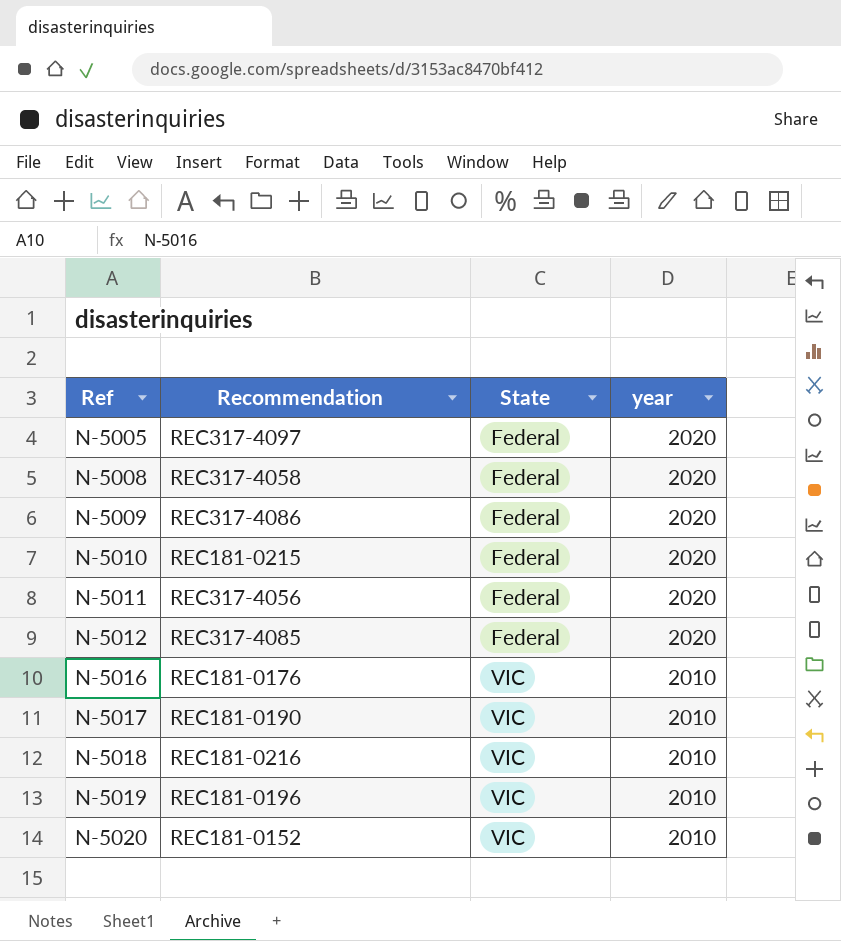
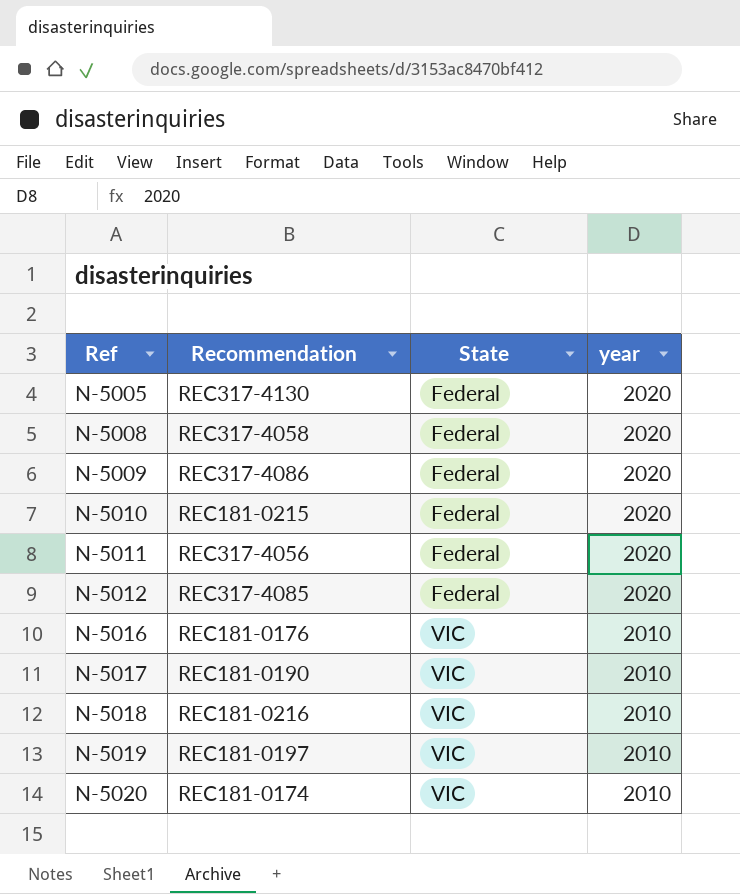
N-5005 | Recommendation: REC317-4097 -> REC317-4130
N-5019 | Recommendation: REC181-0196 -> REC181-0197
N-5020 | Recommendation: REC181-0152 -> REC181-0174

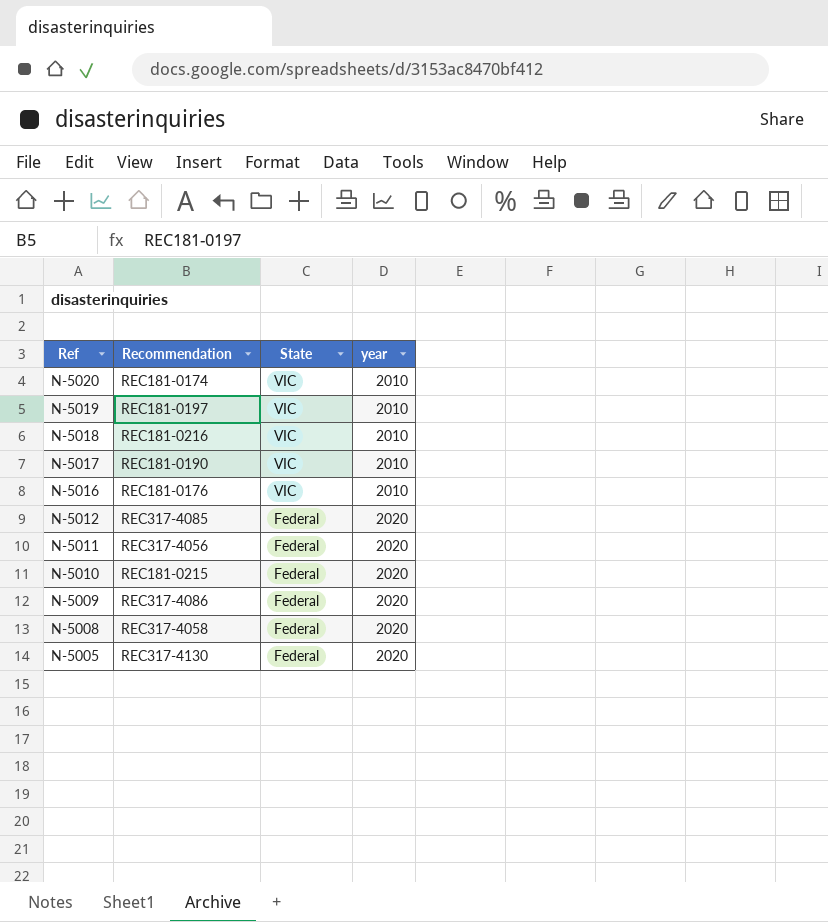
row order: Ref ascending -> Ref descending

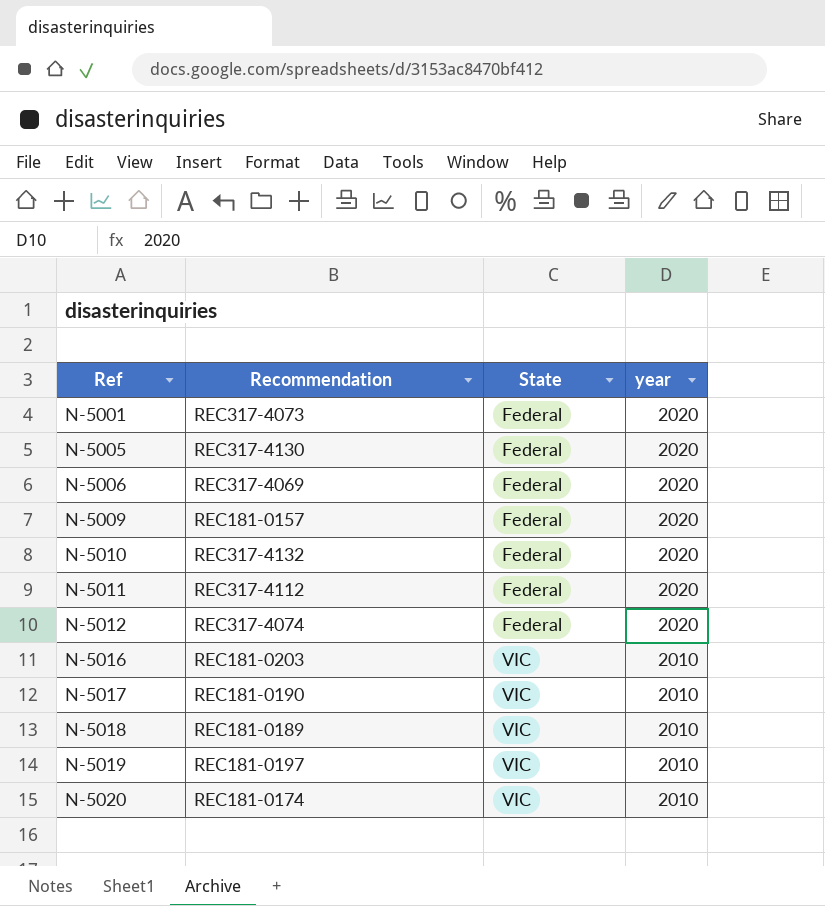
row order: Ref descending -> Ref ascending
row N-5008: REC317-4058 | Federal | 2020 -> none
row N-5001: none -> REC317-4073 | Federal | 2020
row N-5006: none -> REC317-4069 | Federal | 2020
N-5009 | Recommendation: REC317-4086 -> REC181-0157
N-5010 | Recommendation: REC181-0215 -> REC317-4132
N-5011 | Recommendation: REC317-4056 -> REC317-4112
N-5012 | Recommendation: REC317-4085 -> REC317-4074
N-5016 | Recommendation: REC181-0176 -> REC181-0203
N-5018 | Recommendation: REC181-0216 -> REC181-0189

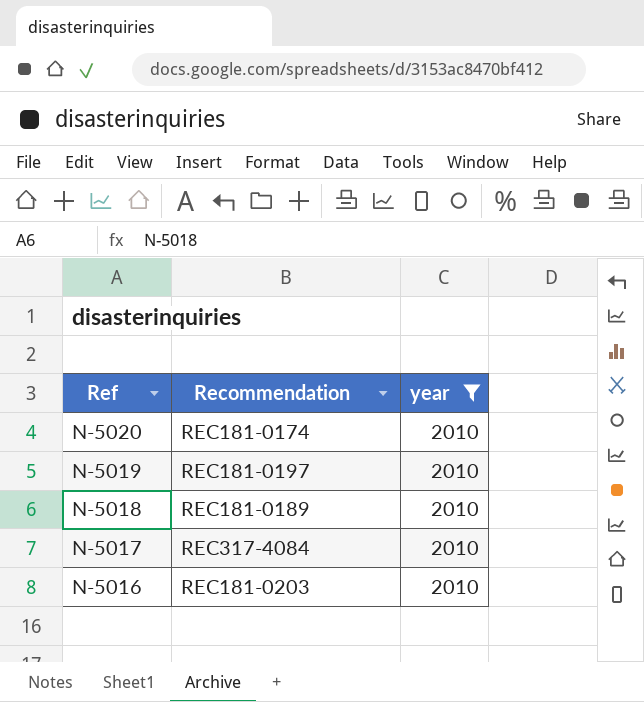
filter: none -> year = 2010
row order: Ref ascending -> Ref descending
column State | position: 3 -> none
N-5017 | Recommendation: REC181-0190 -> REC317-4084

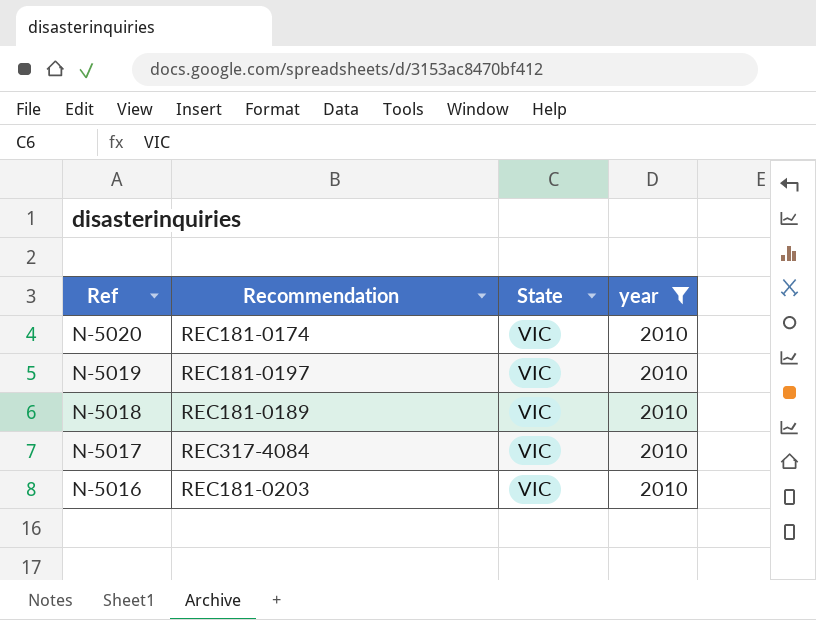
column State | position: none -> 3

